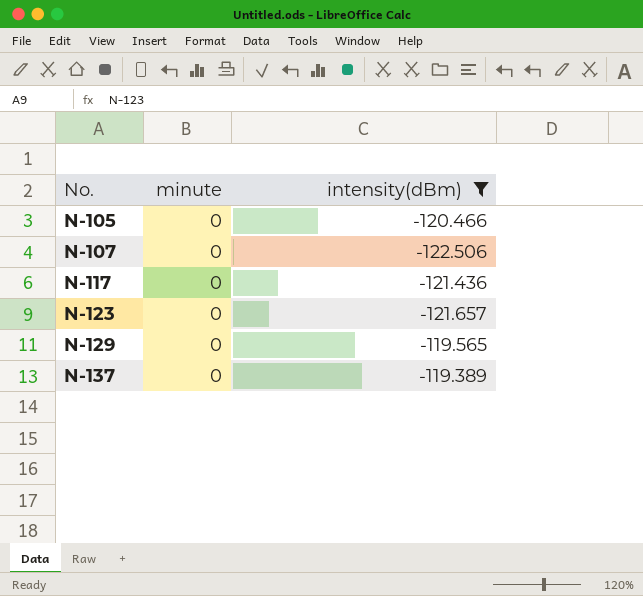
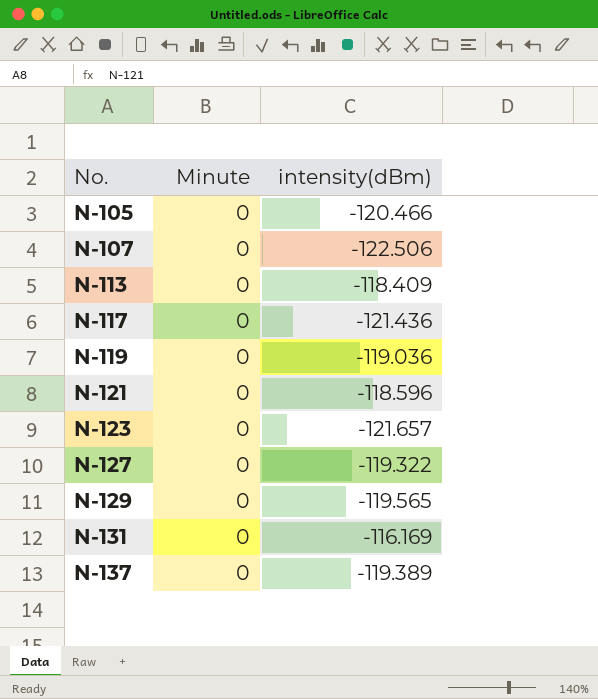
filter: intensity(dBm) <= -119.389 -> none
column name: minute -> Minute

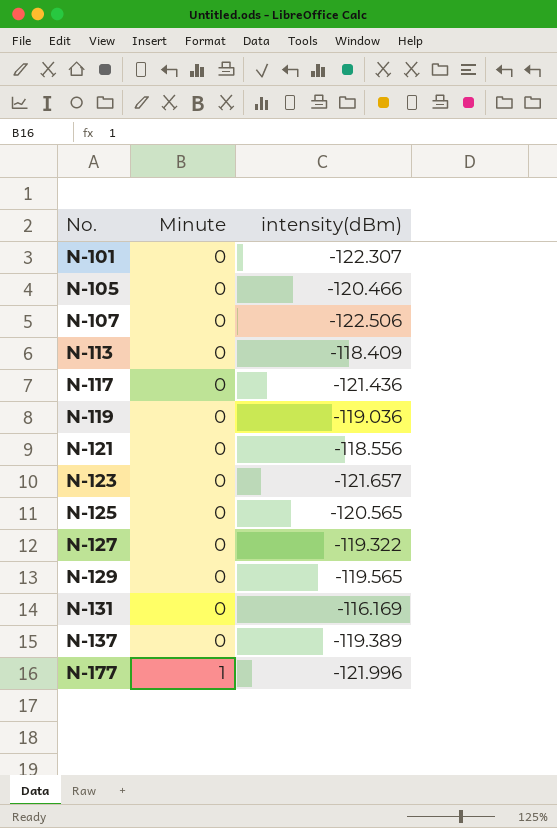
row N-101: none -> 0 | -122.307
N-121 | intensity(dBm): -118.596 -> -118.556
row N-125: none -> 0 | -120.565
row N-177: none -> 1 | -121.996

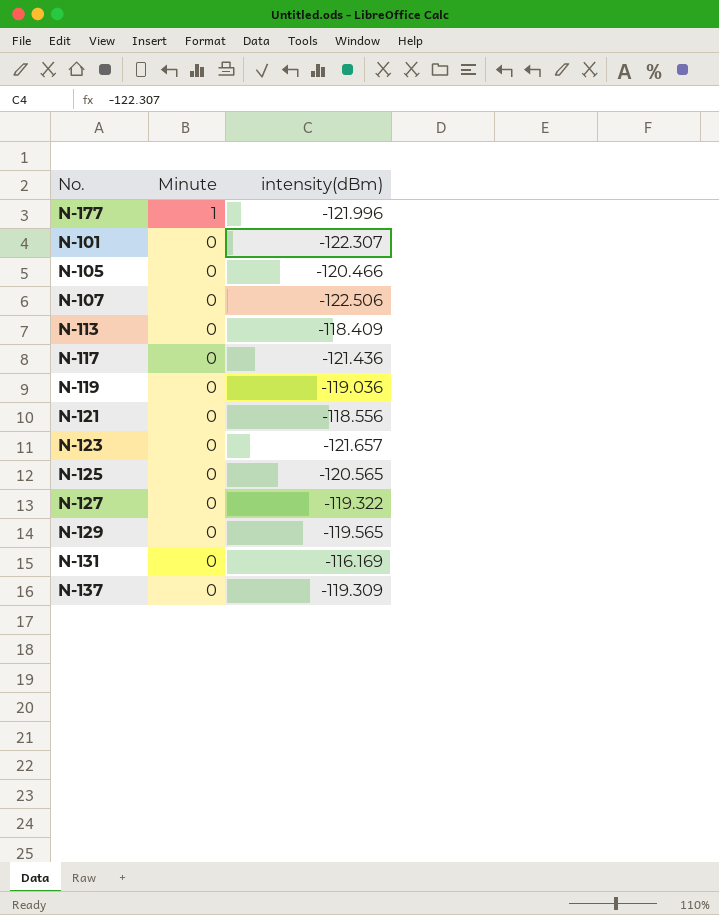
row order: No. ascending -> Minute descending
N-137 | intensity(dBm): -119.389 -> -119.309

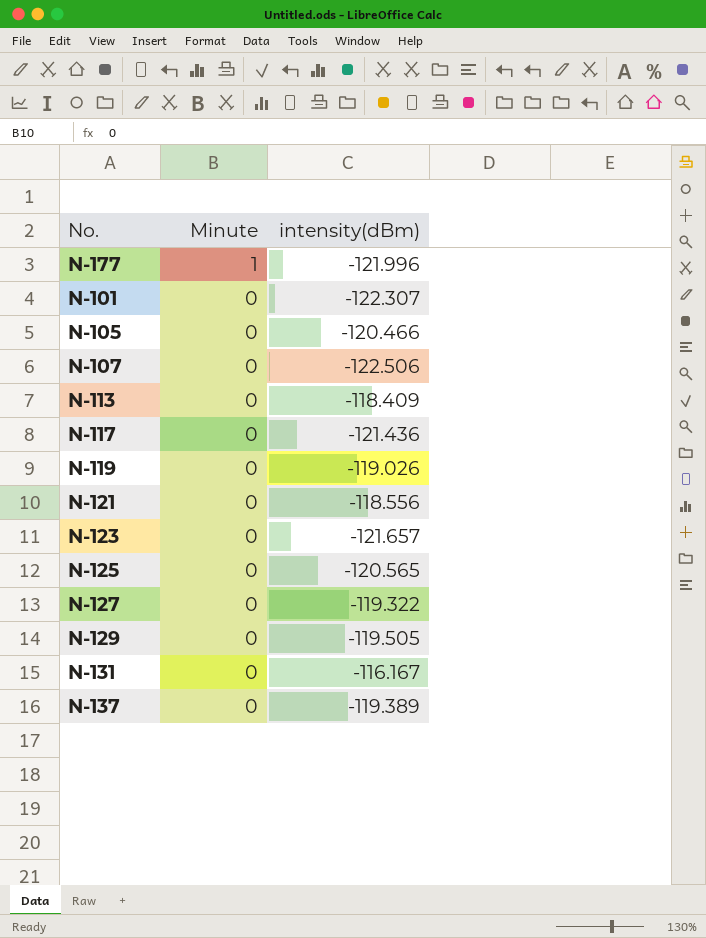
N-119 | intensity(dBm): -119.036 -> -119.026
N-129 | intensity(dBm): -119.565 -> -119.505
N-131 | intensity(dBm): -116.169 -> -116.167
N-137 | intensity(dBm): -119.309 -> -119.389

